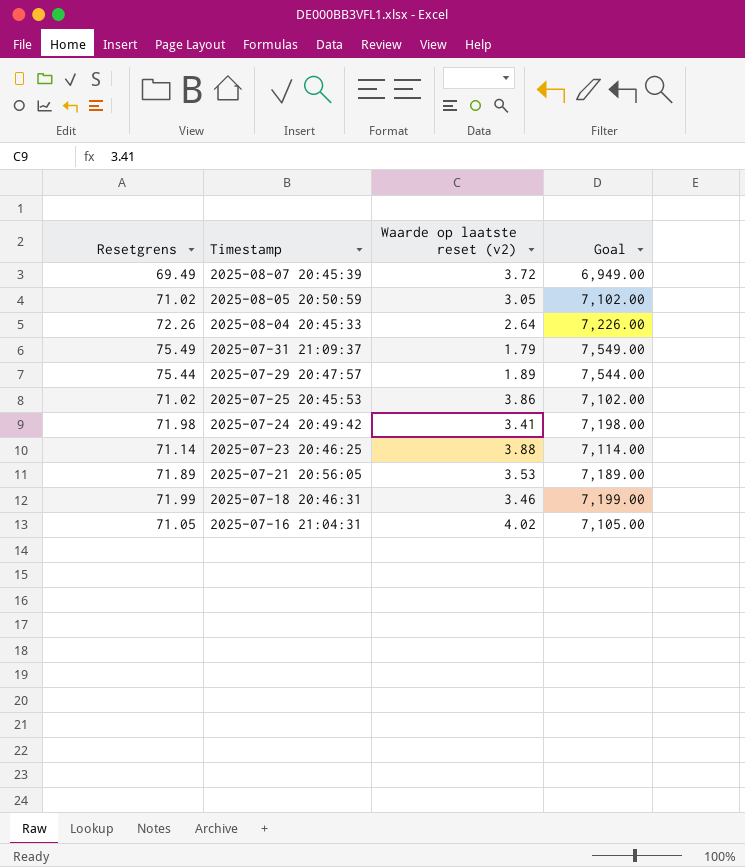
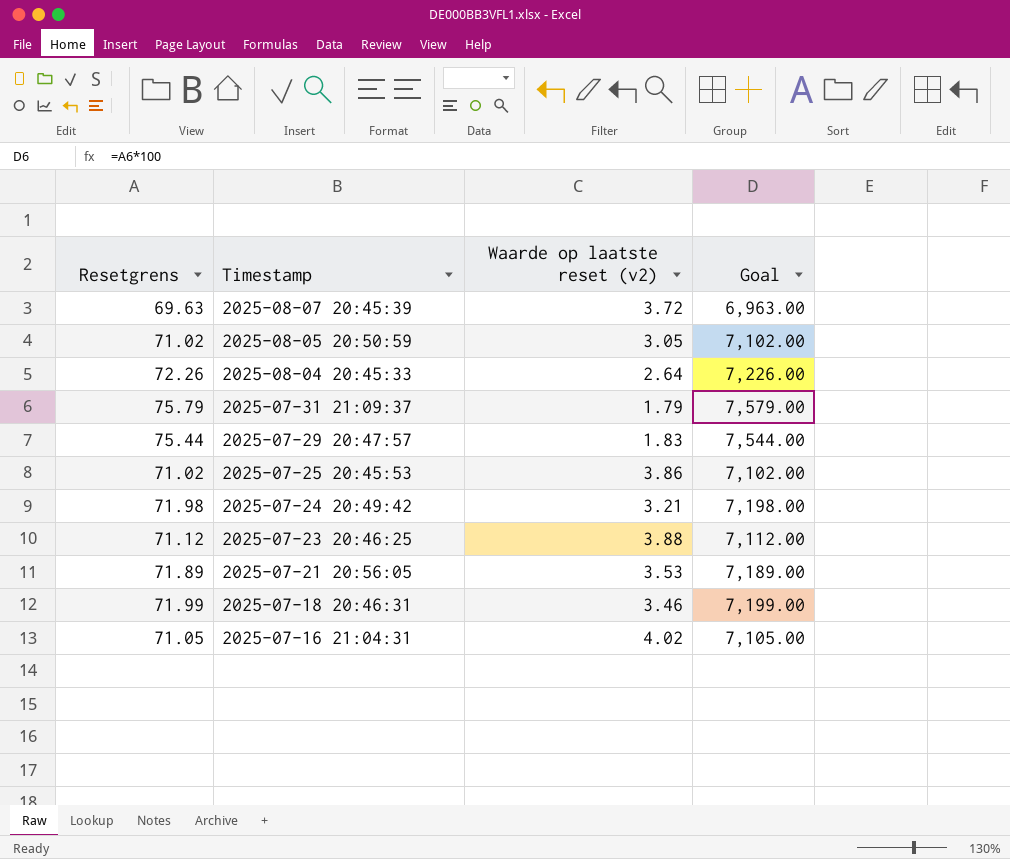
2025-08-07 20:45:39 | Resetgrens: 69.49 -> 69.63
2025-08-07 20:45:39 | Goal: 6,949.00 -> 6,963.00
2025-07-31 21:09:37 | Resetgrens: 75.49 -> 75.79
2025-07-31 21:09:37 | Goal: 7,549.00 -> 7,579.00
2025-07-29 20:47:57 | Waarde op laatste reset (v2): 1.89 -> 1.83
2025-07-24 20:49:42 | Waarde op laatste reset (v2): 3.41 -> 3.21
2025-07-23 20:46:25 | Resetgrens: 71.14 -> 71.12
2025-07-23 20:46:25 | Goal: 7,114.00 -> 7,112.00

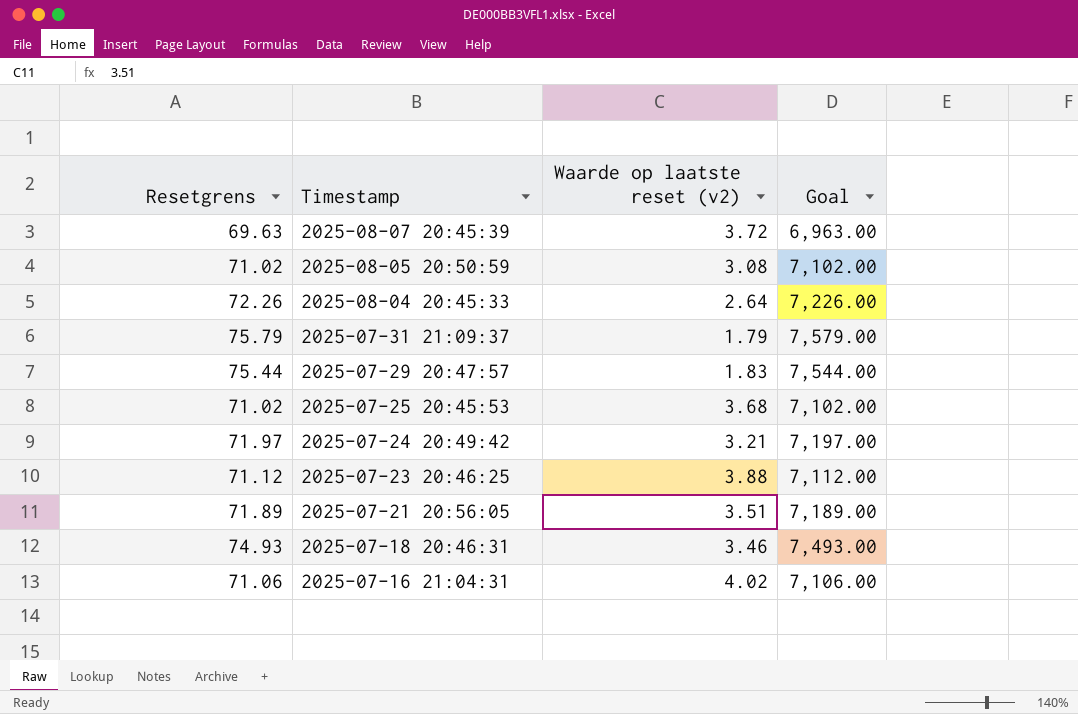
2025-08-05 20:50:59 | Waarde op laatste reset (v2): 3.05 -> 3.08
2025-07-25 20:45:53 | Waarde op laatste reset (v2): 3.86 -> 3.68
2025-07-24 20:49:42 | Resetgrens: 71.98 -> 71.97
2025-07-24 20:49:42 | Goal: 7,198.00 -> 7,197.00
2025-07-21 20:56:05 | Waarde op laatste reset (v2): 3.53 -> 3.51
2025-07-18 20:46:31 | Resetgrens: 71.99 -> 74.93
2025-07-18 20:46:31 | Goal: 7,199.00 -> 7,493.00
2025-07-16 21:04:31 | Resetgrens: 71.05 -> 71.06
2025-07-16 21:04:31 | Goal: 7,105.00 -> 7,106.00

